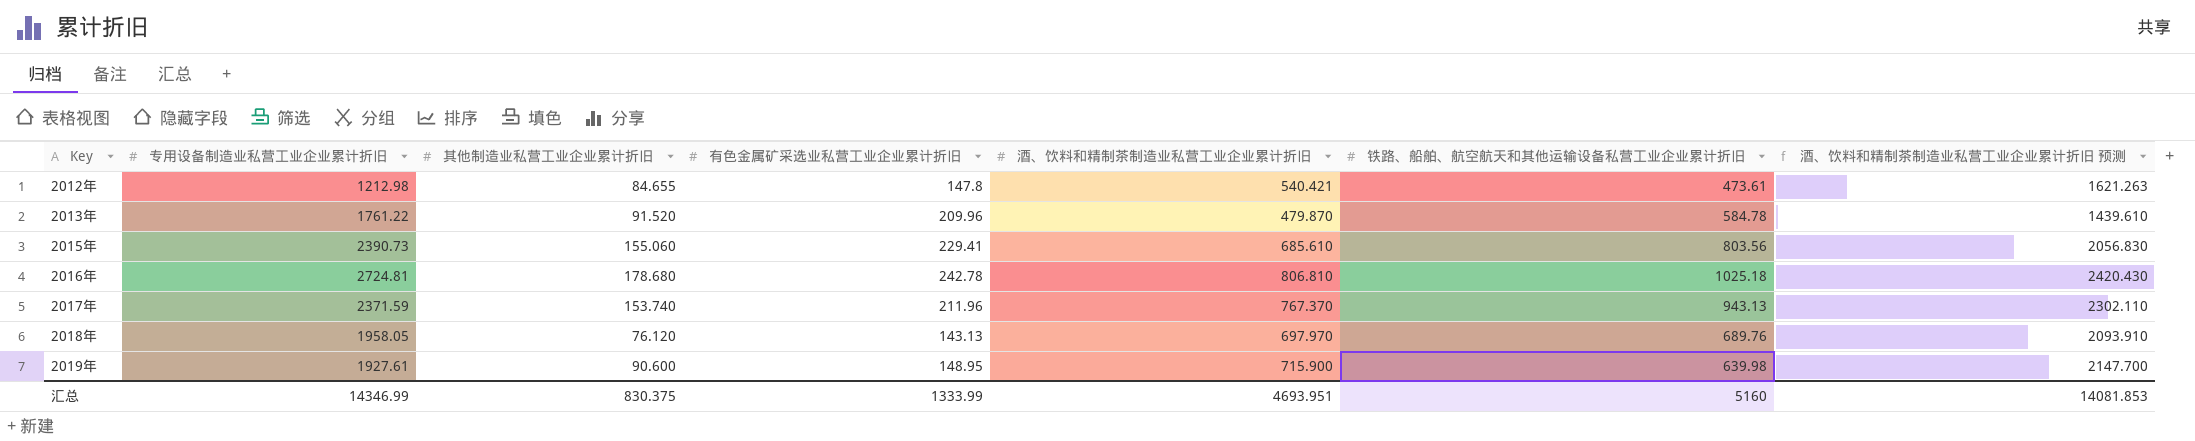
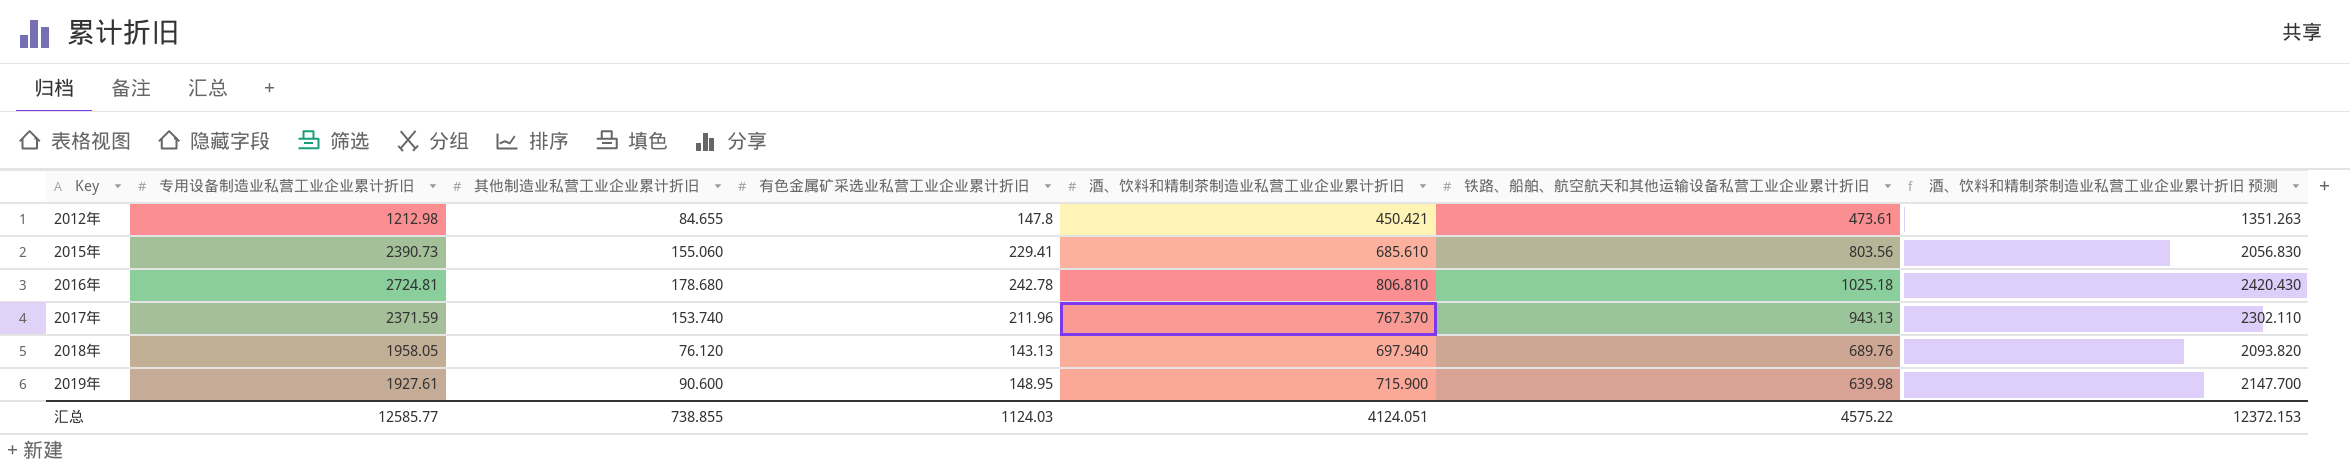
row 2013年: 1761.22 | 91.520 | 209.96 | 479.870 | 584.78 | 1439.610 -> none
2012年 | 酒、饮料和精制茶制造业私营工业企业累计折旧: 540.421 -> 450.421
2012年 | 酒、饮料和精制茶制造业私营工业企业累计折旧 预测: 1621.263 -> 1351.263
2018年 | 酒、饮料和精制茶制造业私营工业企业累计折旧: 697.970 -> 697.940
2018年 | 酒、饮料和精制茶制造业私营工业企业累计折旧 预测: 2093.910 -> 2093.820
汇总 | 专用设备制造业私营工业企业累计折旧: 14346.99 -> 12585.77
汇总 | 其他制造业私营工业企业累计折旧: 830.375 -> 738.855
汇总 | 有色金属矿采选业私营工业企业累计折旧: 1333.99 -> 1124.03
汇总 | 酒、饮料和精制茶制造业私营工业企业累计折旧: 4693.951 -> 4124.051
汇总 | 铁路、船舶、航空航天和其他运输设备私营工业企业累计折旧: 5160 -> 4575.22
汇总 | 酒、饮料和精制茶制造业私营工业企业累计折旧 预测: 14081.853 -> 12372.153

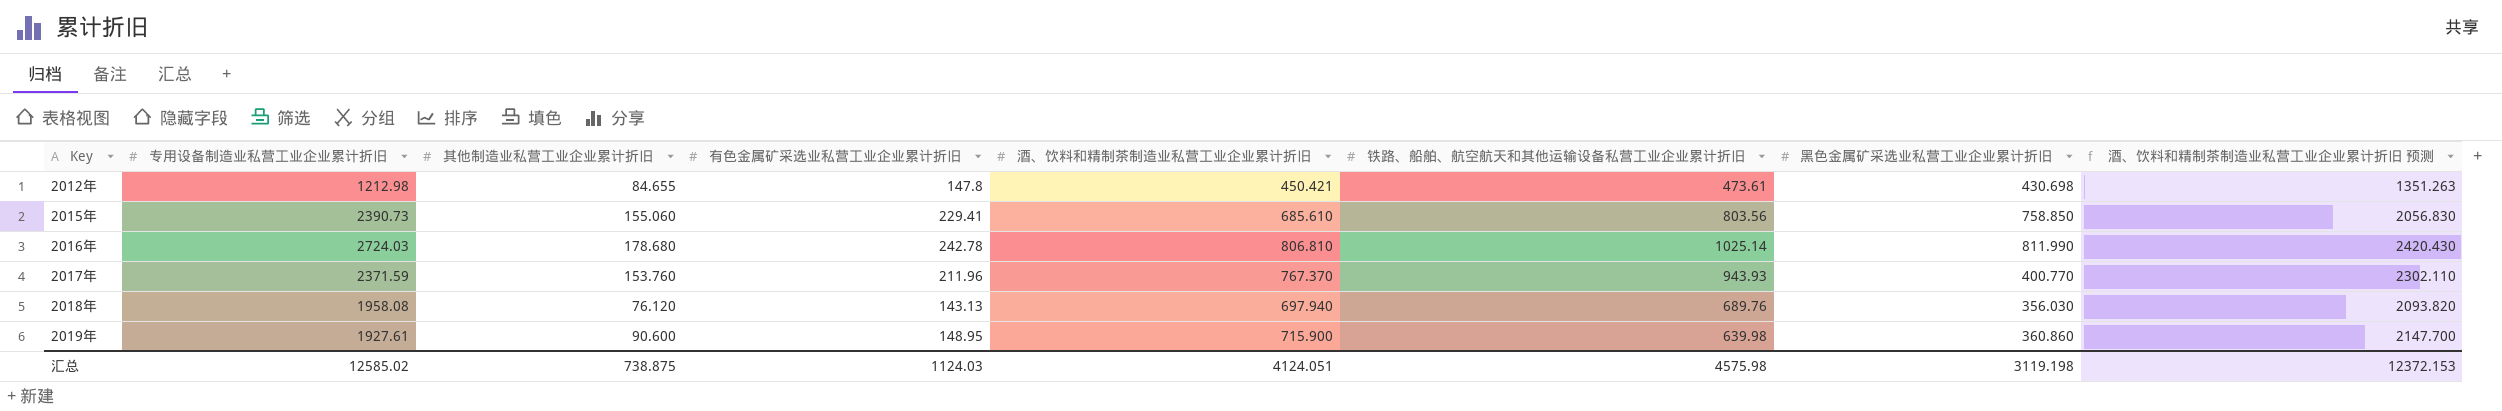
column 黑色金属矿采选业私营工业企业累计折旧 | position: none -> 7
2016年 | 专用设备制造业私营工业企业累计折旧: 2724.81 -> 2724.03
2016年 | 铁路、船舶、航空航天和其他运输设备私营工业企业累计折旧: 1025.18 -> 1025.14
2017年 | 其他制造业私营工业企业累计折旧: 153.740 -> 153.760
2017年 | 铁路、船舶、航空航天和其他运输设备私营工业企业累计折旧: 943.13 -> 943.93
2018年 | 专用设备制造业私营工业企业累计折旧: 1958.05 -> 1958.08
汇总 | 专用设备制造业私营工业企业累计折旧: 12585.77 -> 12585.02
汇总 | 其他制造业私营工业企业累计折旧: 738.855 -> 738.875
汇总 | 铁路、船舶、航空航天和其他运输设备私营工业企业累计折旧: 4575.22 -> 4575.98

